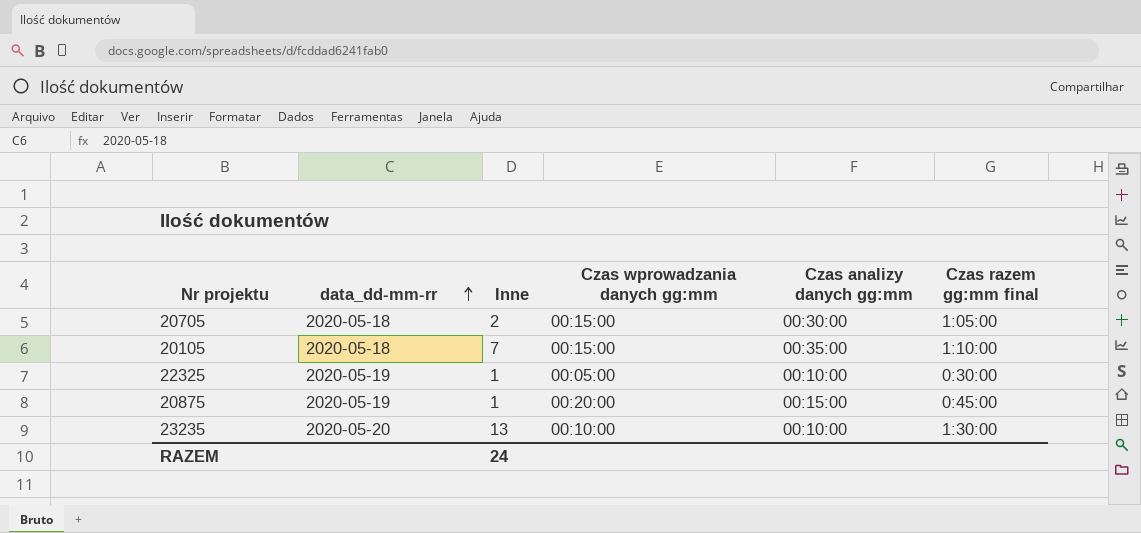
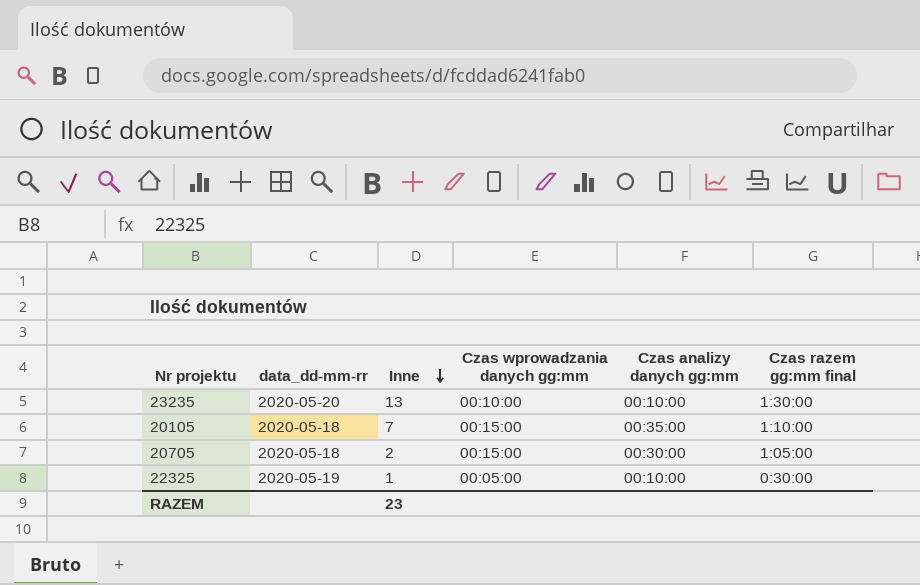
row order: data_dd-mm-rr ascending -> Inne descending
row 20875: 2020-05-19 | 1 | 00:20:00 | 00:15:00 | 0:45:00 -> none
RAZEM | Inne: 24 -> 23

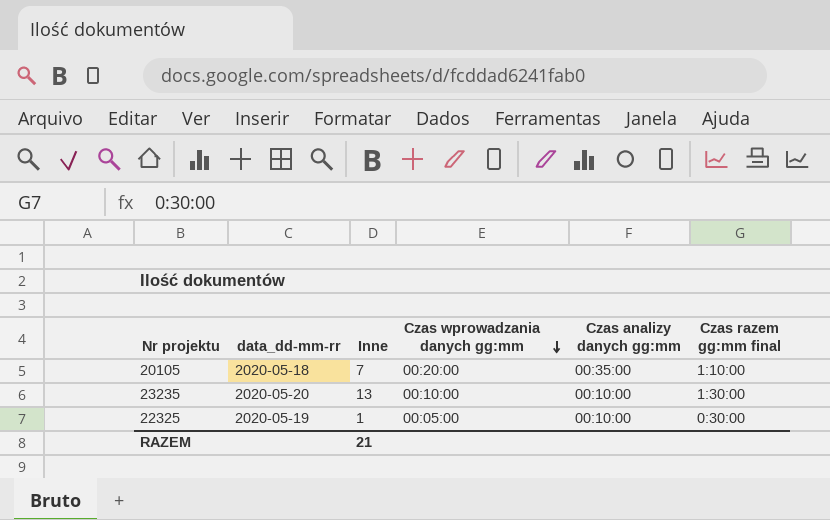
row order: Inne descending -> Czas wprowadzania danych gg:mm descending
row 20705: 2020-05-18 | 2 | 00:15:00 | 00:30:00 | 1:05:00 -> none
20105 | Czas wprowadzania danych gg:mm: 00:15:00 -> 00:20:00
RAZEM | Inne: 23 -> 21

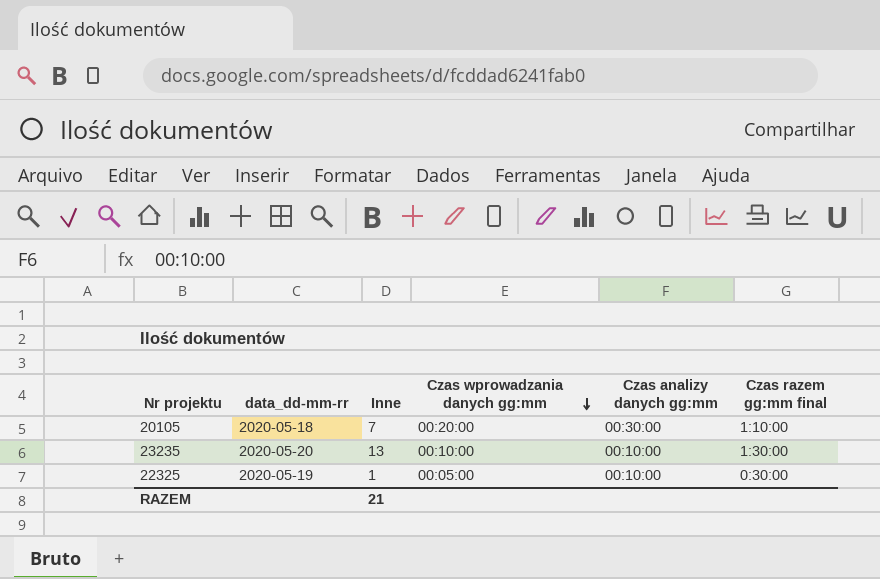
20105 | Czas analizy danych gg:mm: 00:35:00 -> 00:30:00

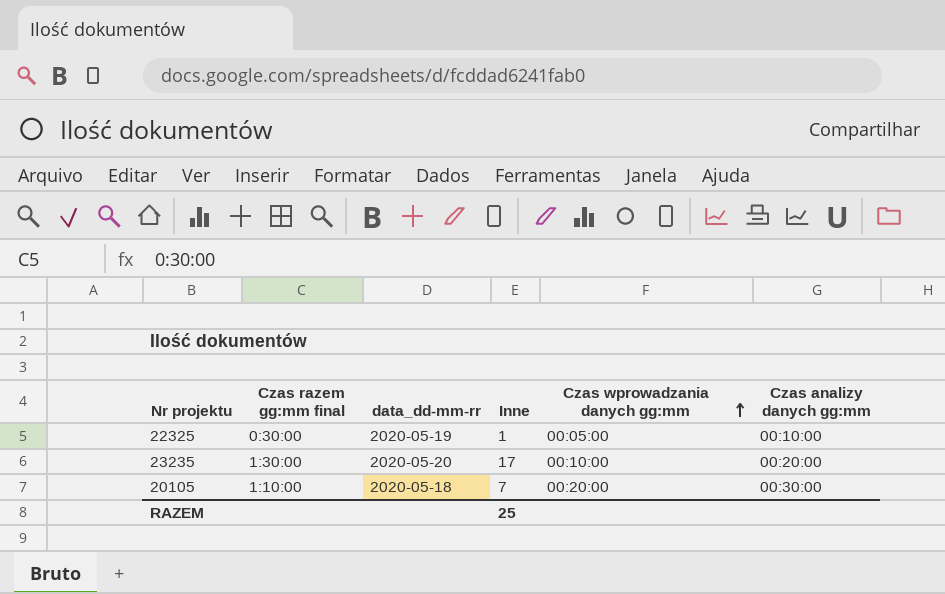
row order: Czas wprowadzania danych gg:mm descending -> Czas wprowadzania danych gg:mm ascending
column Czas razem gg:mm final | position: 6 -> 2
23235 | Inne: 13 -> 17
23235 | Czas analizy danych gg:mm: 00:10:00 -> 00:20:00
RAZEM | Inne: 21 -> 25

